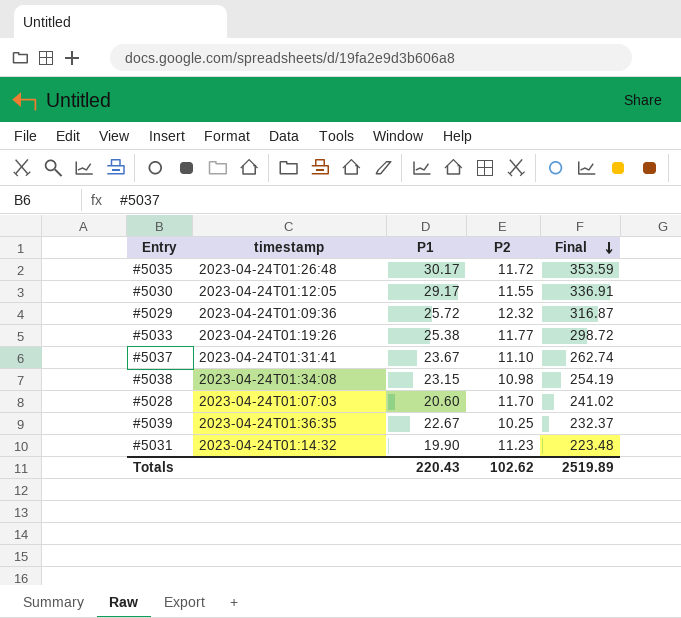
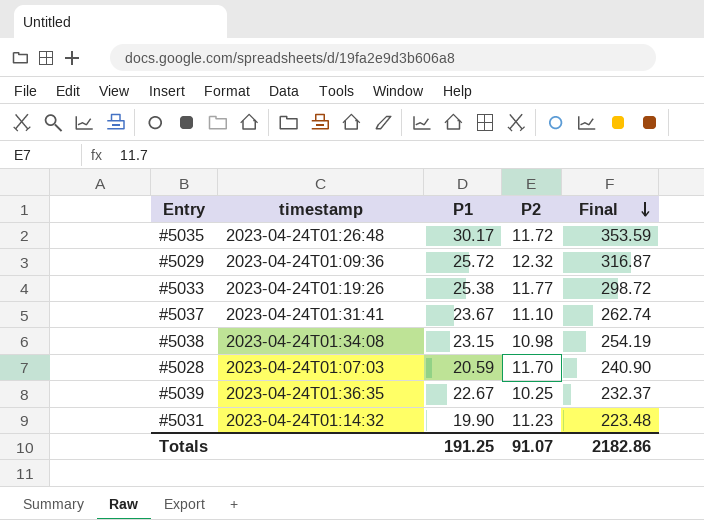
row #5030: 2023-04-24T01:12:05 | 29.17 | 11.55 | 336.91 -> none
#5028 | P1: 20.60 -> 20.59
#5028 | Final: 241.02 -> 240.90
Totals | P1: 220.43 -> 191.25
Totals | P2: 102.62 -> 91.07
Totals | Final: 2519.89 -> 2182.86

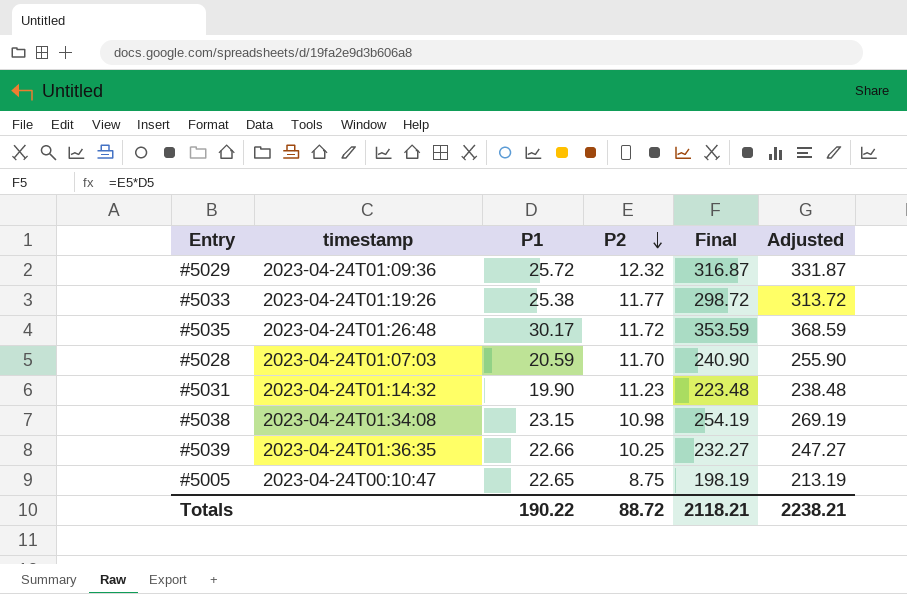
row order: Final descending -> P2 descending
column Adjusted | formula: none -> [Final] + 15
row #5037: 2023-04-24T01:31:41 | 23.67 | 11.10 | 262.74 -> none
#5039 | P1: 22.67 -> 22.66
#5039 | Final: 232.37 -> 232.27
row #5005: none -> 2023-04-24T00:10:47 | 22.65 | 8.75 | 198.19 | 213.19
Totals | P1: 191.25 -> 190.22
Totals | P2: 91.07 -> 88.72
Totals | Final: 2182.86 -> 2118.21

